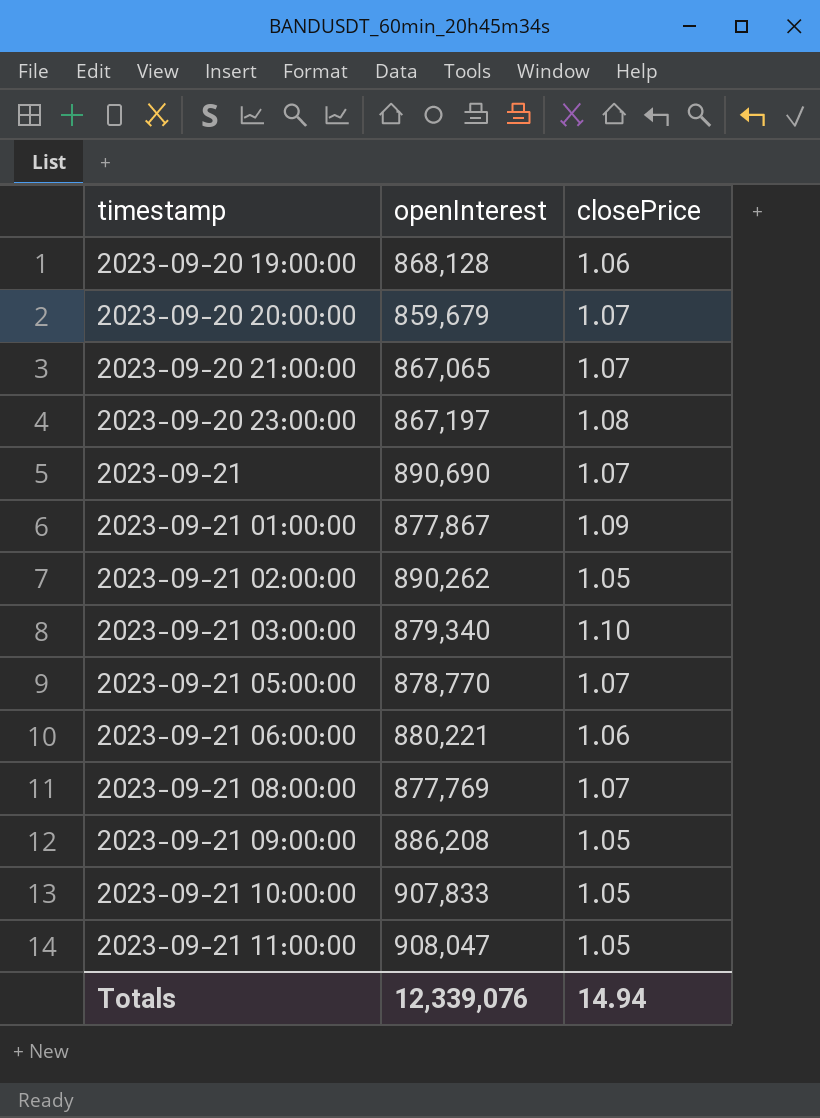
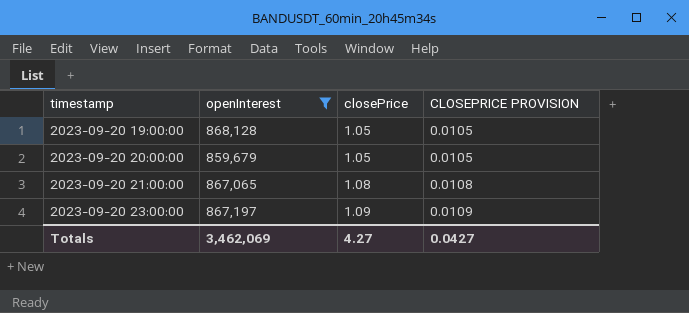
filter: none -> openInterest <= 868,128
column CLOSEPRICE PROVISION | formula: none -> [closePrice] * 0.01
2023-09-20 19:00:00 | closePrice: 1.06 -> 1.05
2023-09-20 20:00:00 | closePrice: 1.07 -> 1.05
2023-09-20 21:00:00 | closePrice: 1.07 -> 1.08
2023-09-20 23:00:00 | closePrice: 1.08 -> 1.09
Totals | openInterest: 12,339,076 -> 3,462,069
Totals | closePrice: 14.94 -> 4.27

